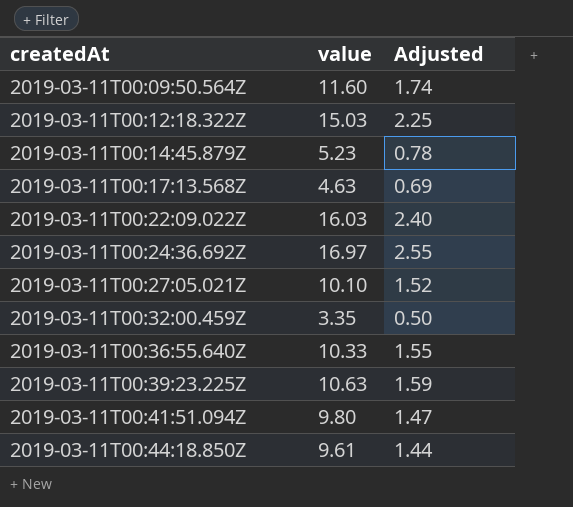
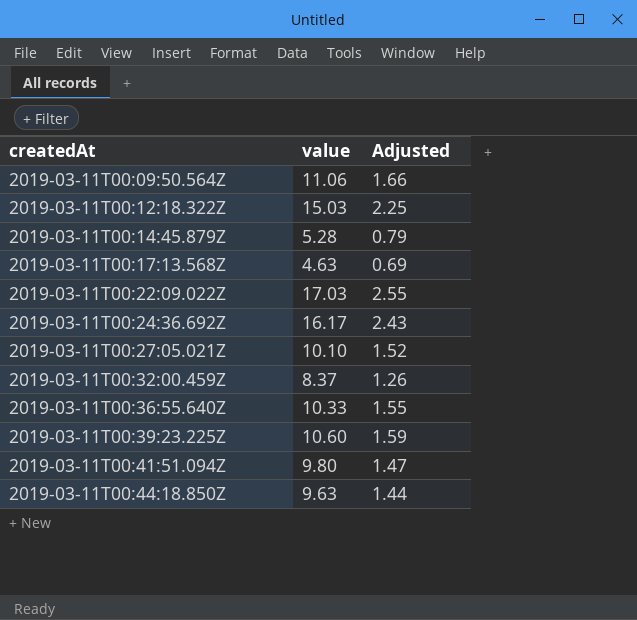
2019-03-11T00:09:50.564Z | value: 11.60 -> 11.06
2019-03-11T00:09:50.564Z | Adjusted: 1.74 -> 1.66
2019-03-11T00:14:45.879Z | value: 5.23 -> 5.28
2019-03-11T00:14:45.879Z | Adjusted: 0.78 -> 0.79
2019-03-11T00:22:09.022Z | value: 16.03 -> 17.03
2019-03-11T00:22:09.022Z | Adjusted: 2.40 -> 2.55
2019-03-11T00:24:36.692Z | value: 16.97 -> 16.17
2019-03-11T00:24:36.692Z | Adjusted: 2.55 -> 2.43
2019-03-11T00:32:00.459Z | value: 3.35 -> 8.37
2019-03-11T00:32:00.459Z | Adjusted: 0.50 -> 1.26
2019-03-11T00:39:23.225Z | value: 10.63 -> 10.60
2019-03-11T00:44:18.850Z | value: 9.61 -> 9.63

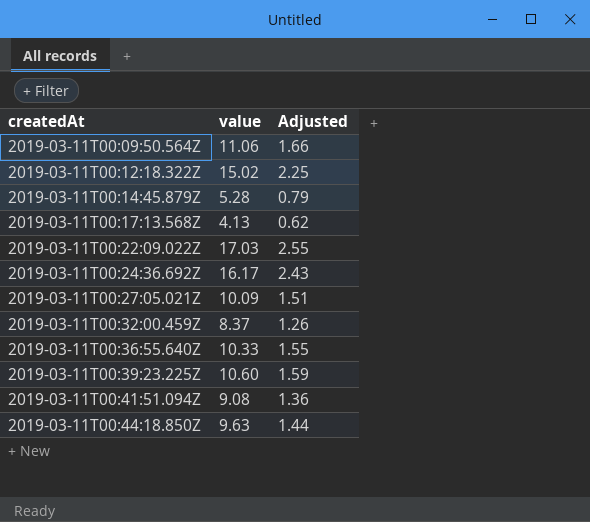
2019-03-11T00:12:18.322Z | value: 15.03 -> 15.02
2019-03-11T00:17:13.568Z | value: 4.63 -> 4.13
2019-03-11T00:17:13.568Z | Adjusted: 0.69 -> 0.62
2019-03-11T00:27:05.021Z | value: 10.10 -> 10.09
2019-03-11T00:27:05.021Z | Adjusted: 1.52 -> 1.51
2019-03-11T00:41:51.094Z | value: 9.80 -> 9.08
2019-03-11T00:41:51.094Z | Adjusted: 1.47 -> 1.36

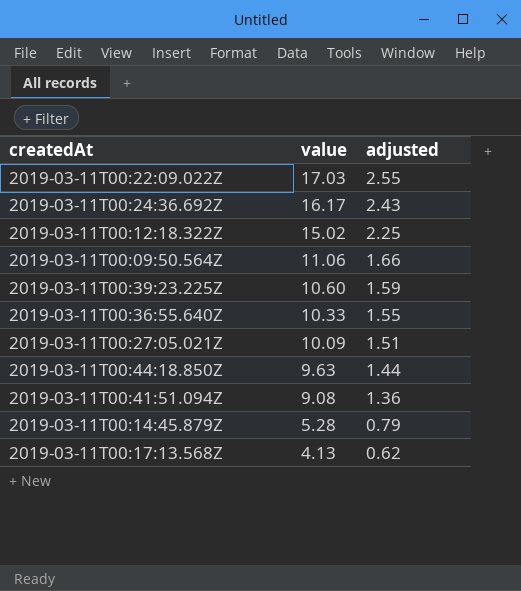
row order: createdAt ascending -> value descending
column name: Adjusted -> adjusted
row 2019-03-11T00:32:00.459Z: 8.37 | 1.26 -> none

